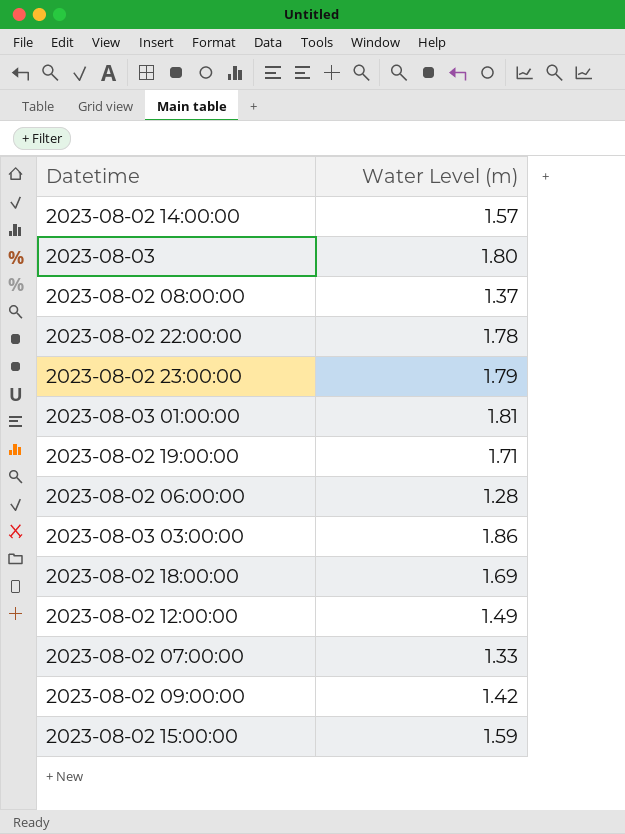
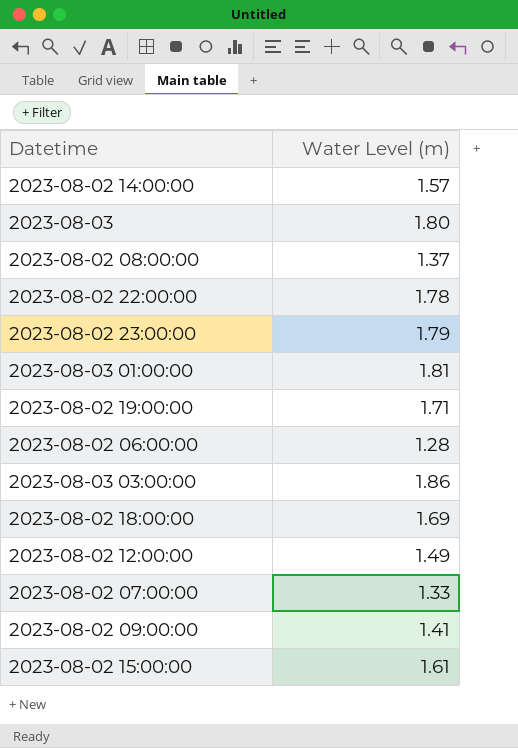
2023-08-02 09:00:00 | Water Level (m): 1.42 -> 1.41
2023-08-02 15:00:00 | Water Level (m): 1.59 -> 1.61

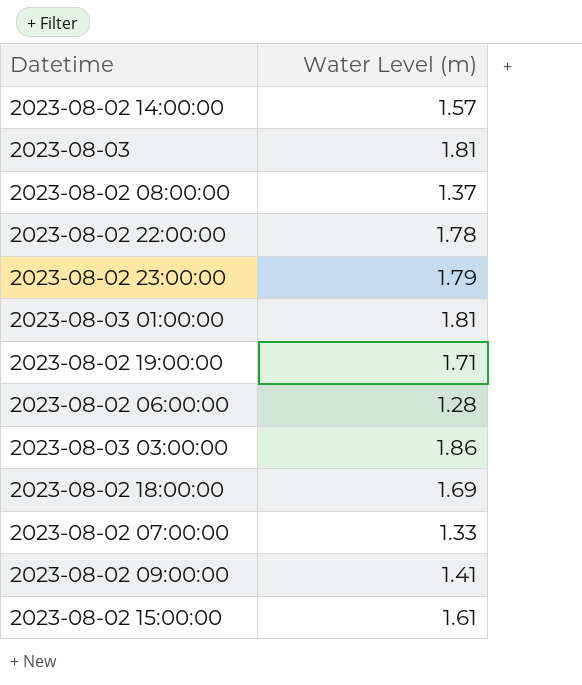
row 2023-08-02 12:00:00: 1.49 -> none
2023-08-03 | Water Level (m): 1.80 -> 1.81

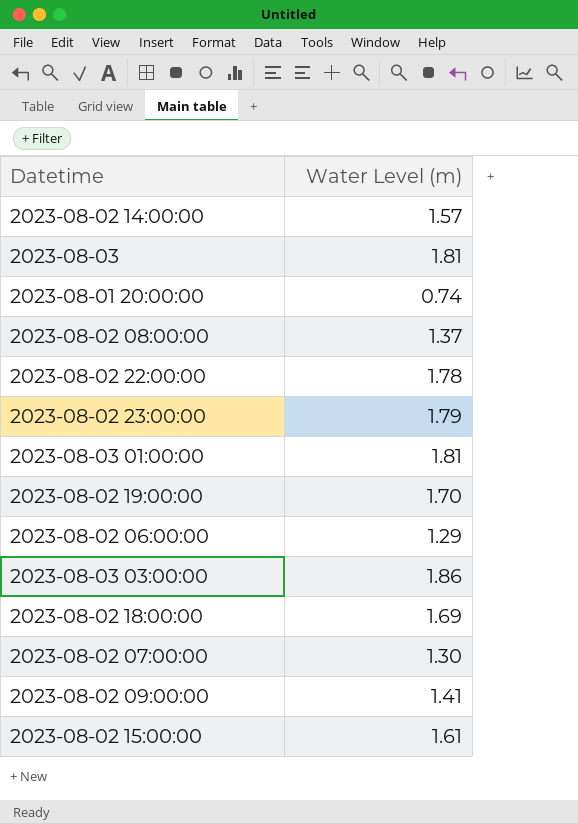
row 2023-08-01 20:00:00: none -> 0.74
2023-08-02 19:00:00 | Water Level (m): 1.71 -> 1.70
2023-08-02 06:00:00 | Water Level (m): 1.28 -> 1.29
2023-08-02 07:00:00 | Water Level (m): 1.33 -> 1.30

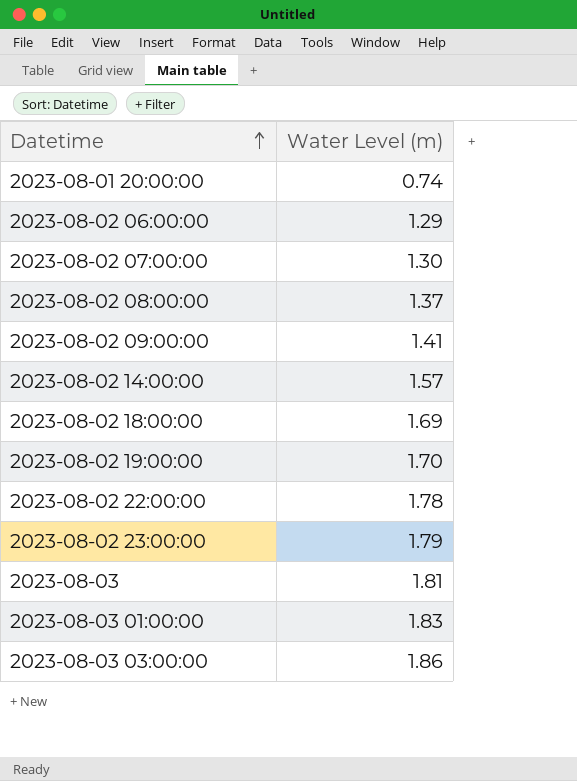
row order: none -> Datetime ascending
row 2023-08-02 15:00:00: 1.61 -> none
2023-08-03 01:00:00 | Water Level (m): 1.81 -> 1.83

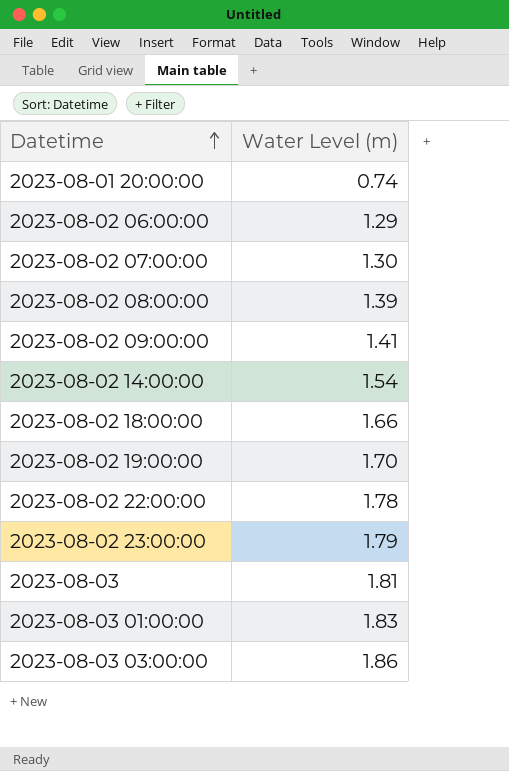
2023-08-02 08:00:00 | Water Level (m): 1.37 -> 1.39
2023-08-02 14:00:00 | Water Level (m): 1.57 -> 1.54
2023-08-02 18:00:00 | Water Level (m): 1.69 -> 1.66

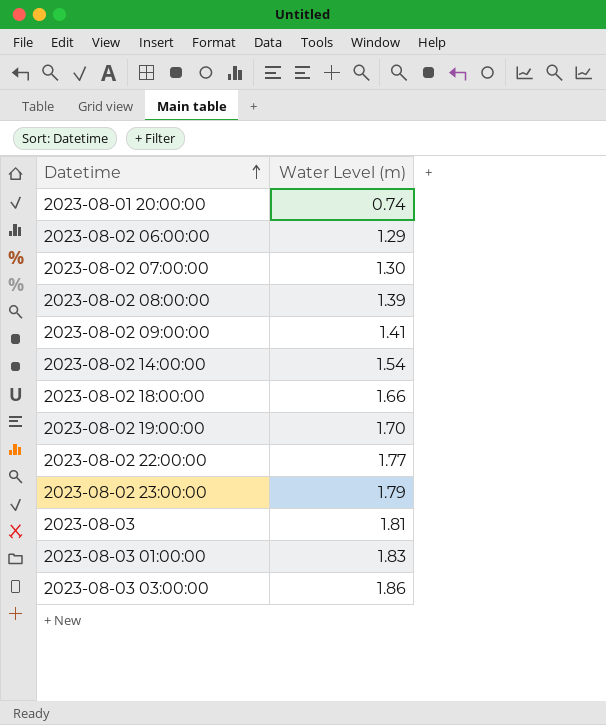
2023-08-02 22:00:00 | Water Level (m): 1.78 -> 1.77

